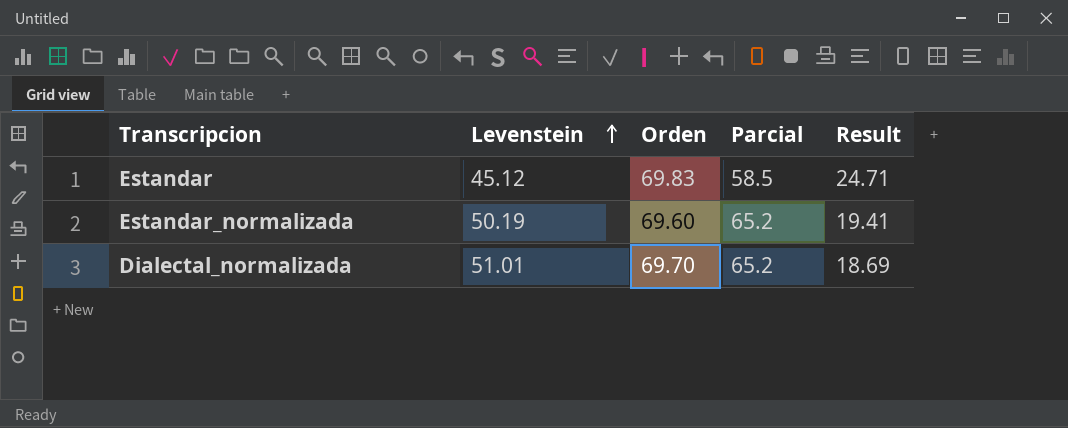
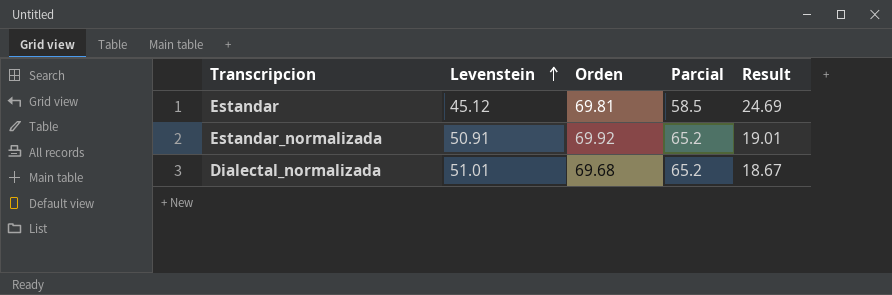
Estandar | Orden: 69.83 -> 69.81
Estandar | Result: 24.71 -> 24.69
Estandar_normalizada | Levenstein: 50.19 -> 50.91
Estandar_normalizada | Orden: 69.60 -> 69.92
Estandar_normalizada | Result: 19.41 -> 19.01
Dialectal_normalizada | Orden: 69.70 -> 69.68
Dialectal_normalizada | Result: 18.69 -> 18.67

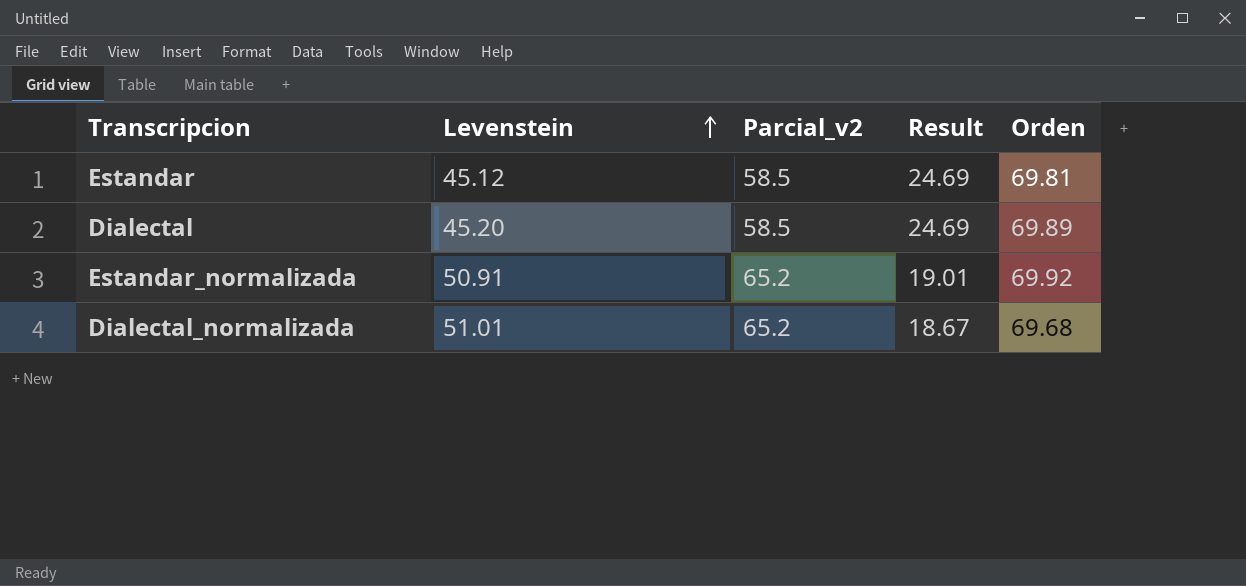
column name: Parcial -> Parcial_v2
column Orden | position: 3 -> 5
row Dialectal: none -> 45.20 | 58.5 | 24.69 | 69.89

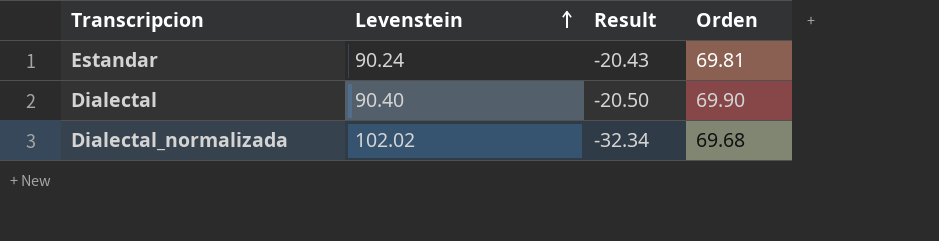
column Parcial_v2 | position: 3 -> none
row Estandar_normalizada: 50.91 | 65.2 | 19.01 | 69.92 -> none
Estandar | Levenstein: 45.12 -> 90.24
Estandar | Result: 24.69 -> -20.43
Dialectal | Levenstein: 45.20 -> 90.40
Dialectal | Result: 24.69 -> -20.50
Dialectal | Orden: 69.89 -> 69.90
Dialectal_normalizada | Levenstein: 51.01 -> 102.02
Dialectal_normalizada | Result: 18.67 -> -32.34

